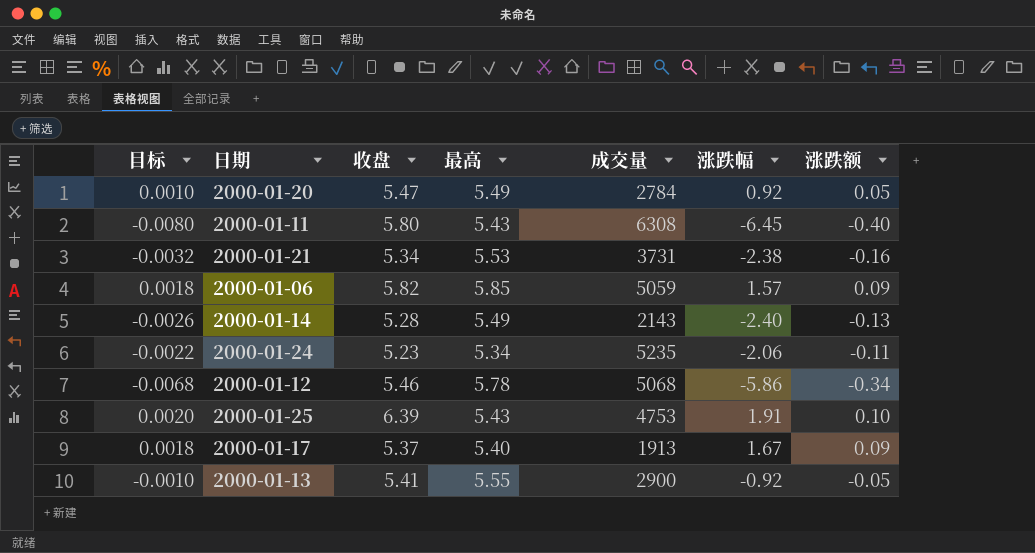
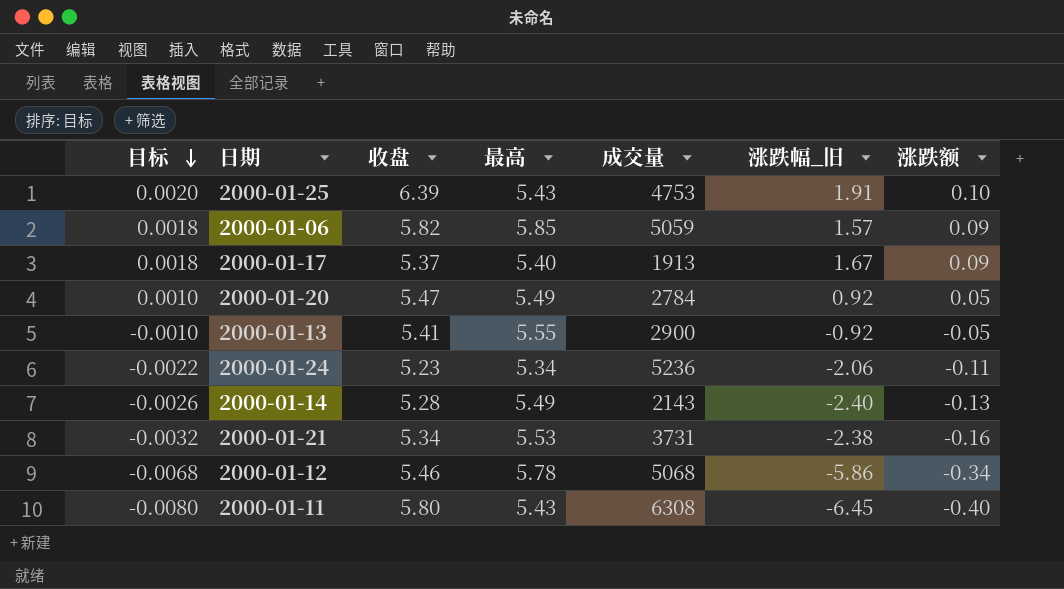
row order: none -> 目标 descending
column name: 涨跌幅 -> 涨跌幅_旧
2000-01-24 | 成交量: 5235 -> 5236

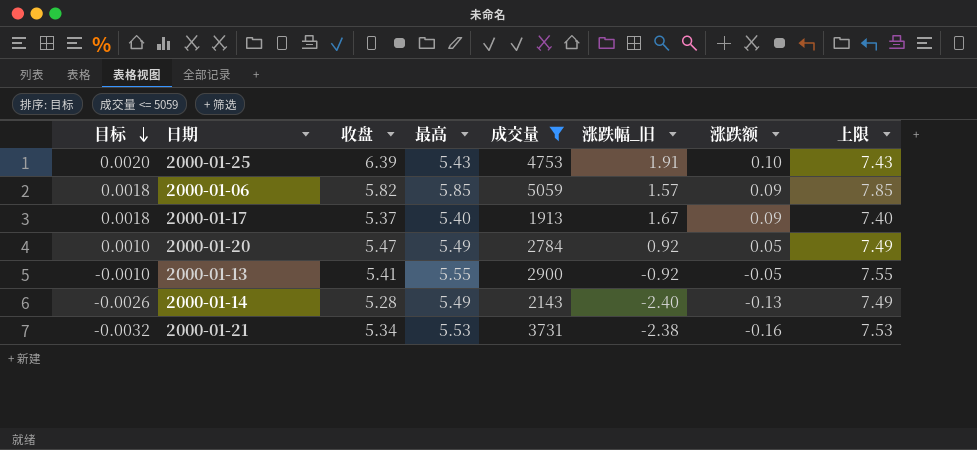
filter: none -> 成交量 <= 5059
column 上限 | formula: none -> [最高] + 2

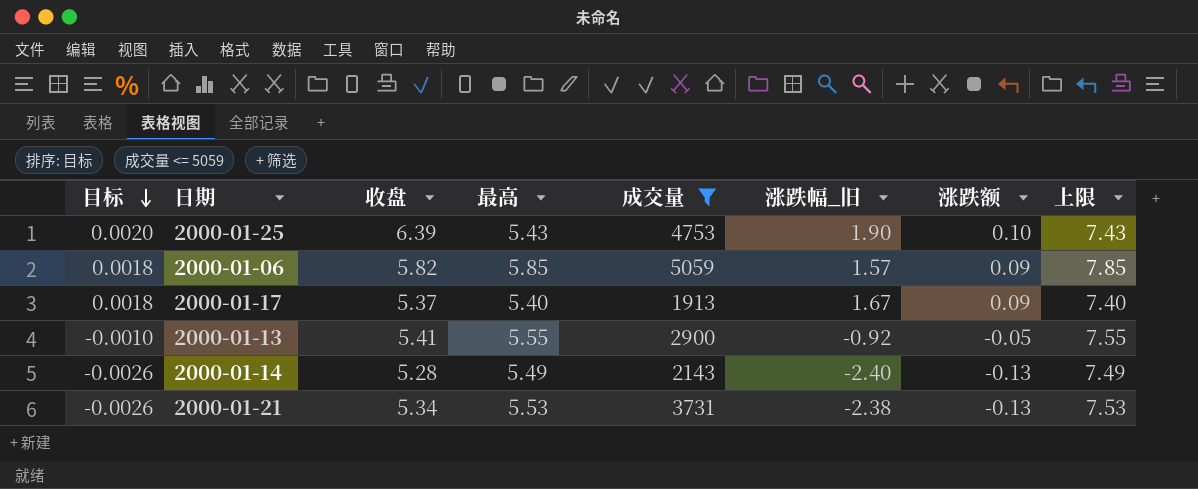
row 2000-01-20: 0.0010 | 5.47 | 5.49 | 2784 | 0.92 | 0.05 | 7.49 -> none
2000-01-25 | 涨跌幅_旧: 1.91 -> 1.90
2000-01-21 | 目标: -0.0032 -> -0.0026
2000-01-21 | 涨跌额: -0.16 -> -0.13

